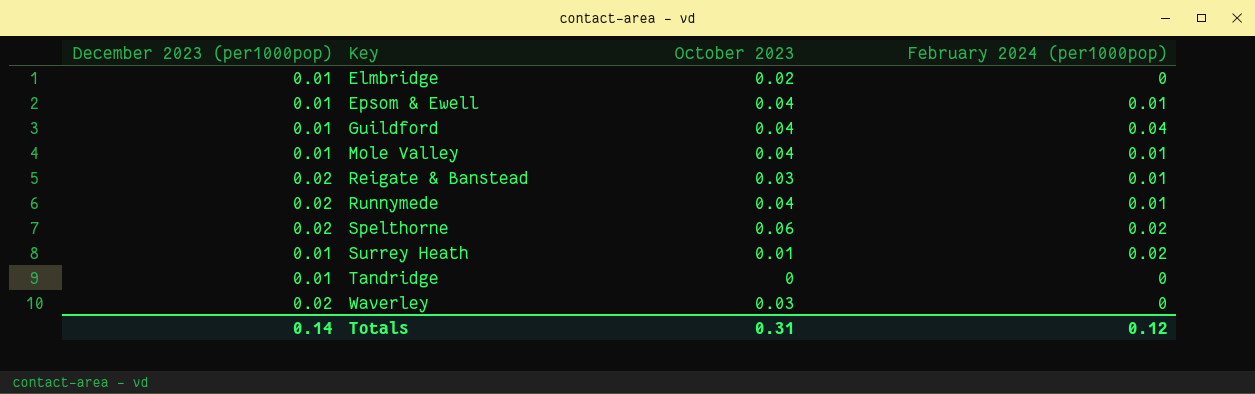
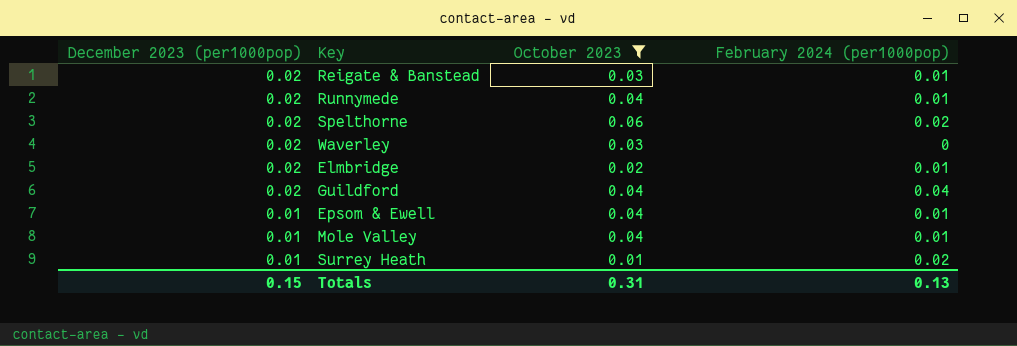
filter: none -> October 2023 != 0
row order: Key ascending -> December 2023 (per1000pop) descending
Elmbridge | December 2023 (per1000pop): 0.01 -> 0.02
Elmbridge | February 2024 (per1000pop): 0 -> 0.01
Guildford | December 2023 (per1000pop): 0.01 -> 0.02
Totals | December 2023 (per1000pop): 0.14 -> 0.15
Totals | February 2024 (per1000pop): 0.12 -> 0.13

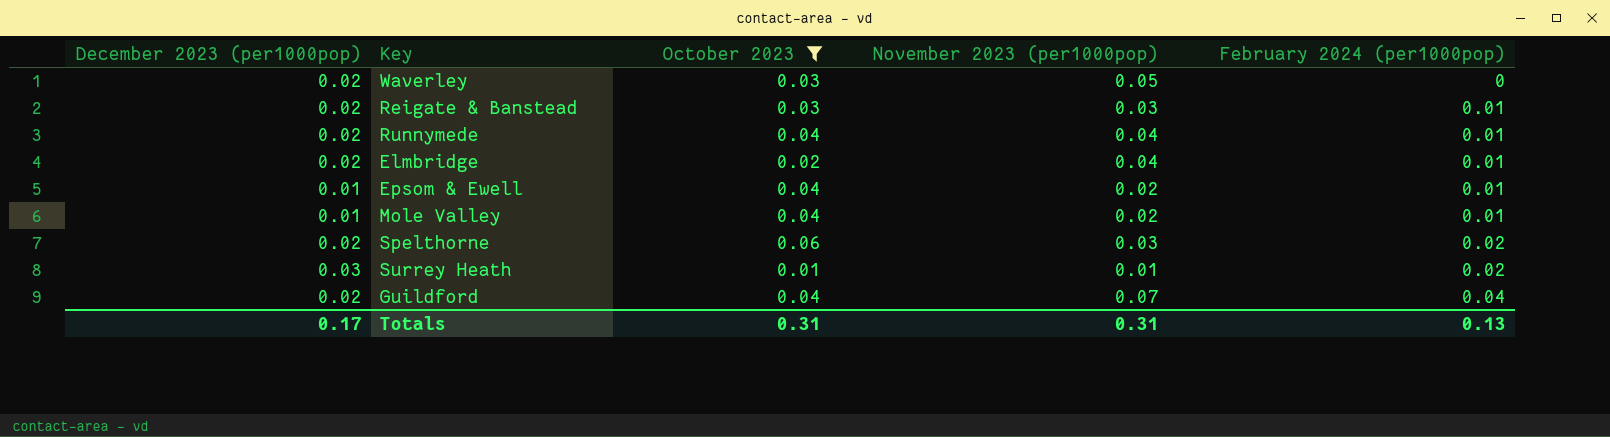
row order: December 2023 (per1000pop) descending -> February 2024 (per1000pop) ascending
column November 2023 (per1000pop) | position: none -> 4
Surrey Heath | December 2023 (per1000pop): 0.01 -> 0.03
Totals | December 2023 (per1000pop): 0.15 -> 0.17

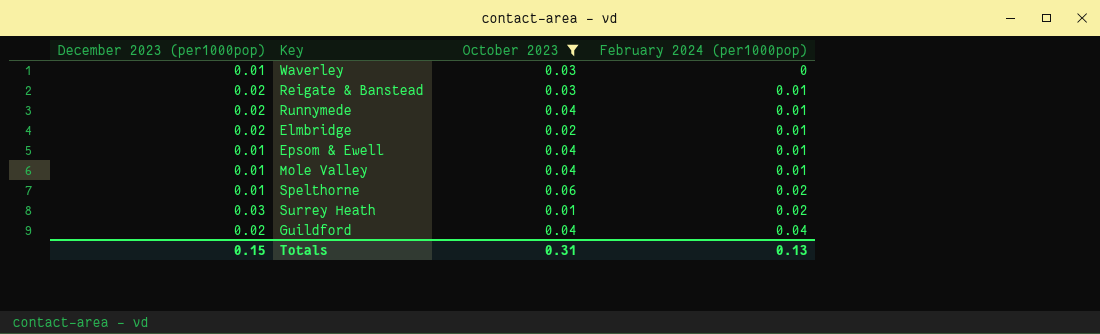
column November 2023 (per1000pop) | position: 4 -> none
Waverley | December 2023 (per1000pop): 0.02 -> 0.01
Spelthorne | December 2023 (per1000pop): 0.02 -> 0.01
Totals | December 2023 (per1000pop): 0.17 -> 0.15

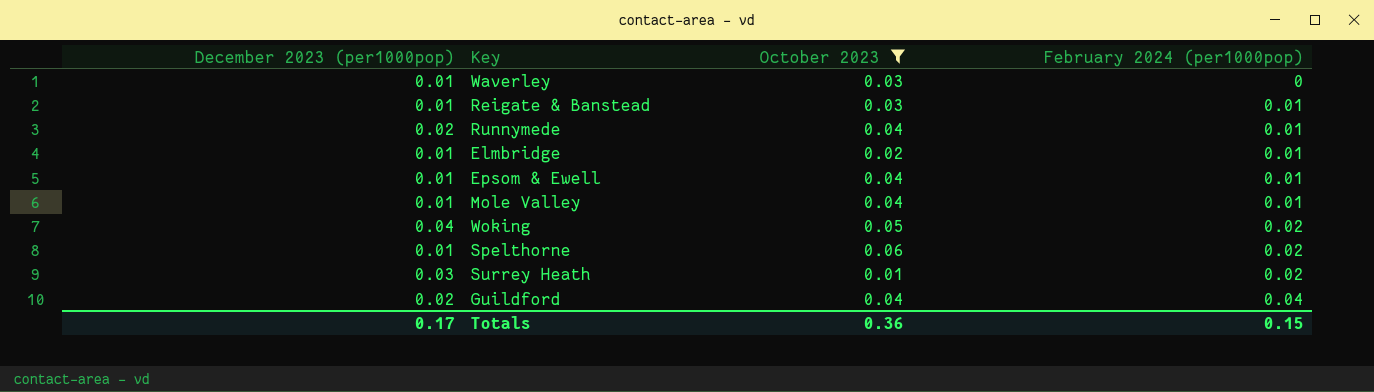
Reigate & Banstead | December 2023 (per1000pop): 0.02 -> 0.01
Elmbridge | December 2023 (per1000pop): 0.02 -> 0.01
row Woking: none -> 0.04 | 0.05 | 0.02
Totals | December 2023 (per1000pop): 0.15 -> 0.17
Totals | October 2023: 0.31 -> 0.36
Totals | February 2024 (per1000pop): 0.13 -> 0.15

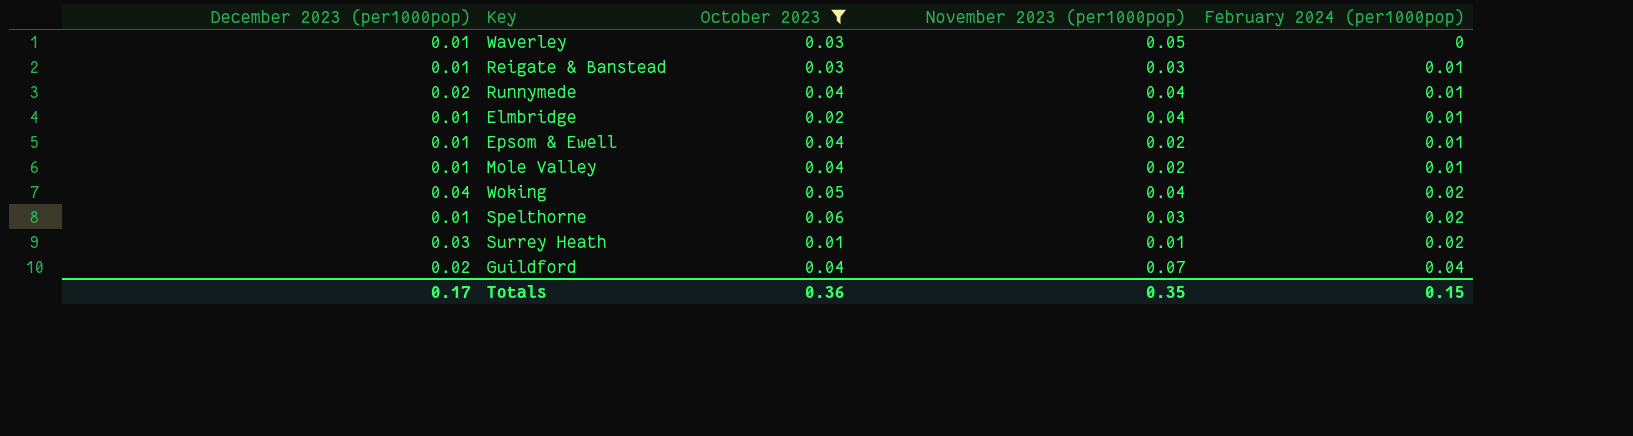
column November 2023 (per1000pop) | position: none -> 4

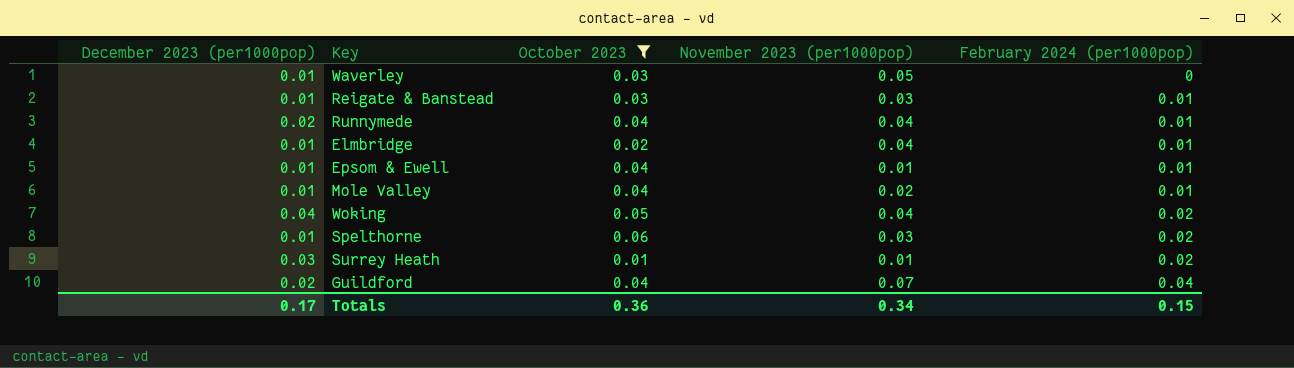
Epsom & Ewell | November 2023 (per1000pop): 0.02 -> 0.01
Totals | November 2023 (per1000pop): 0.35 -> 0.34

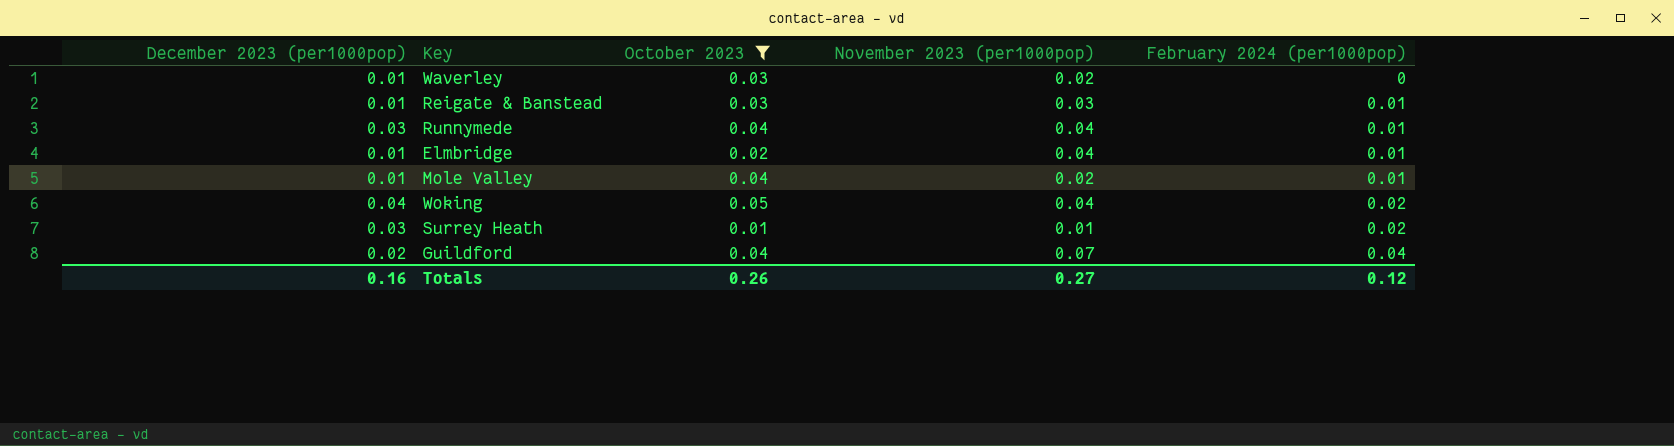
row Epsom & Ewell: 0.01 | 0.04 | 0.01 | 0.01 -> none
row Spelthorne: 0.01 | 0.06 | 0.03 | 0.02 -> none
Waverley | November 2023 (per1000pop): 0.05 -> 0.02
Runnymede | December 2023 (per1000pop): 0.02 -> 0.03
Totals | December 2023 (per1000pop): 0.17 -> 0.16
Totals | October 2023: 0.36 -> 0.26
Totals | November 2023 (per1000pop): 0.34 -> 0.27
Totals | February 2024 (per1000pop): 0.15 -> 0.12

